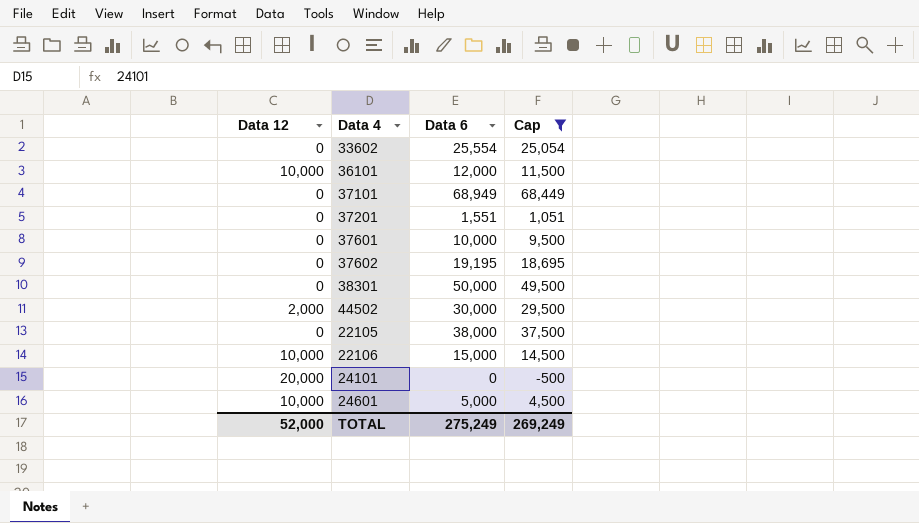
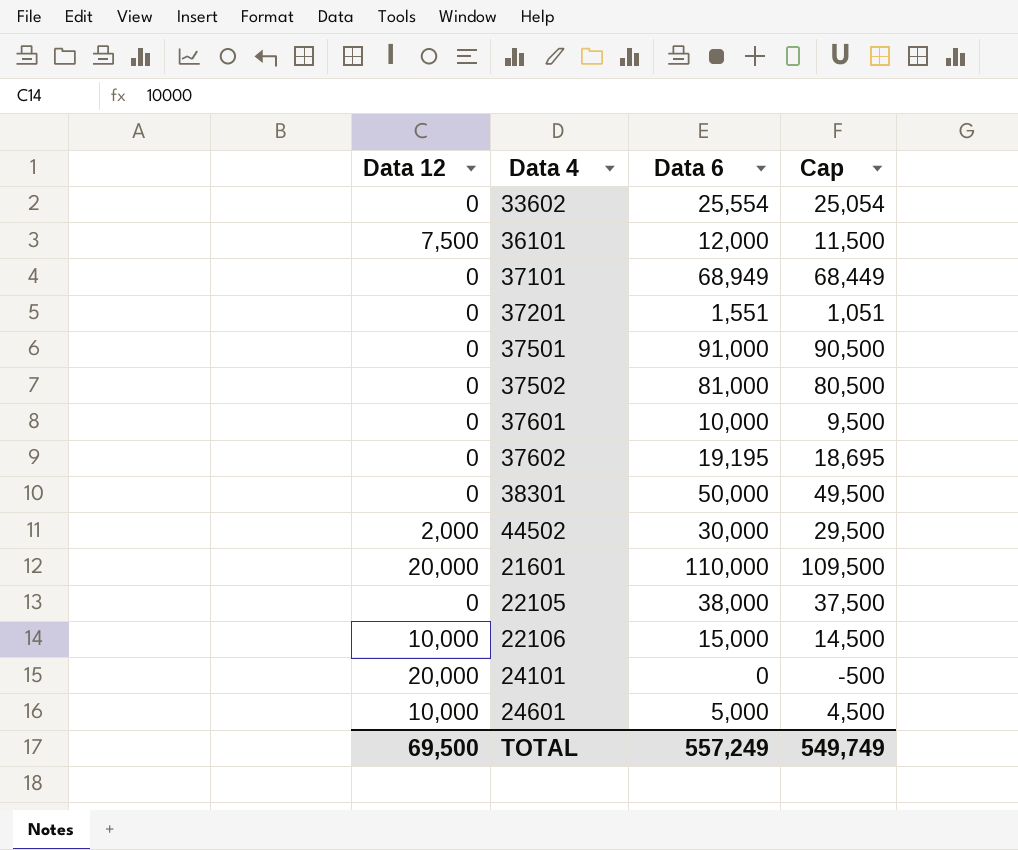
filter: Cap <= 68,449 -> none
36101 | Data 12: 10,000 -> 7,500
TOTAL | Data 12: 52,000 -> 69,500
TOTAL | Data 6: 275,249 -> 557,249
TOTAL | Cap: 269,249 -> 549,749

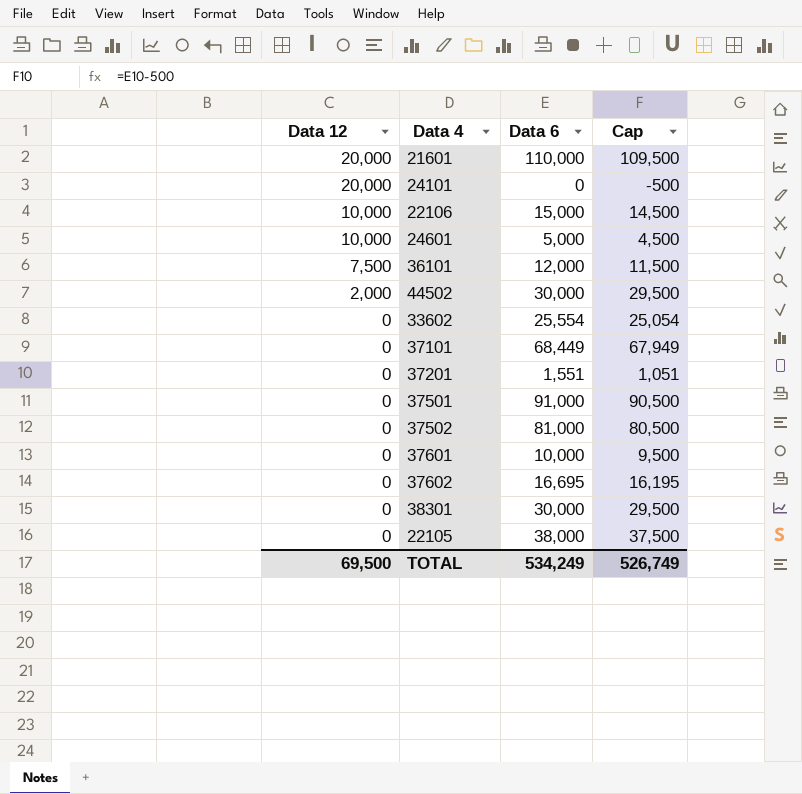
row order: none -> Data 12 descending
37101 | Data 6: 68,949 -> 68,449
37101 | Cap: 68,449 -> 67,949
37602 | Data 6: 19,195 -> 16,695
37602 | Cap: 18,695 -> 16,195
38301 | Data 6: 50,000 -> 30,000
38301 | Cap: 49,500 -> 29,500
TOTAL | Data 6: 557,249 -> 534,249
TOTAL | Cap: 549,749 -> 526,749

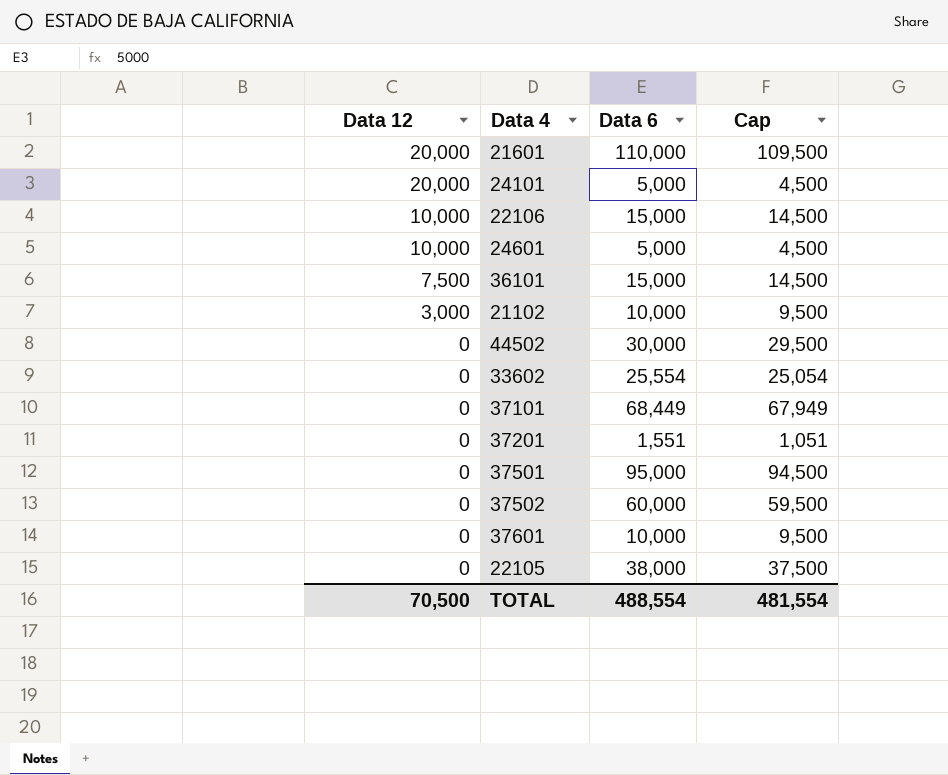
row 37602: 0 | 16,695 | 16,195 -> none
row 38301: 0 | 30,000 | 29,500 -> none
24101 | Data 6: 0 -> 5,000
24101 | Cap: -500 -> 4,500
36101 | Data 6: 12,000 -> 15,000
36101 | Cap: 11,500 -> 14,500
row 21102: none -> 3,000 | 10,000 | 9,500
44502 | Data 12: 2,000 -> 0
37501 | Data 6: 91,000 -> 95,000
37501 | Cap: 90,500 -> 94,500
37502 | Data 6: 81,000 -> 60,000
37502 | Cap: 80,500 -> 59,500
TOTAL | Data 12: 69,500 -> 70,500
TOTAL | Data 6: 534,249 -> 488,554
TOTAL | Cap: 526,749 -> 481,554

